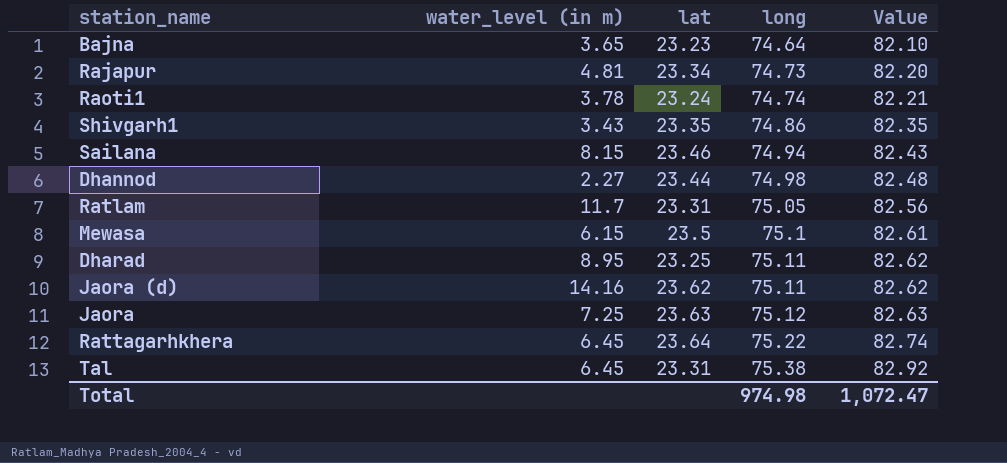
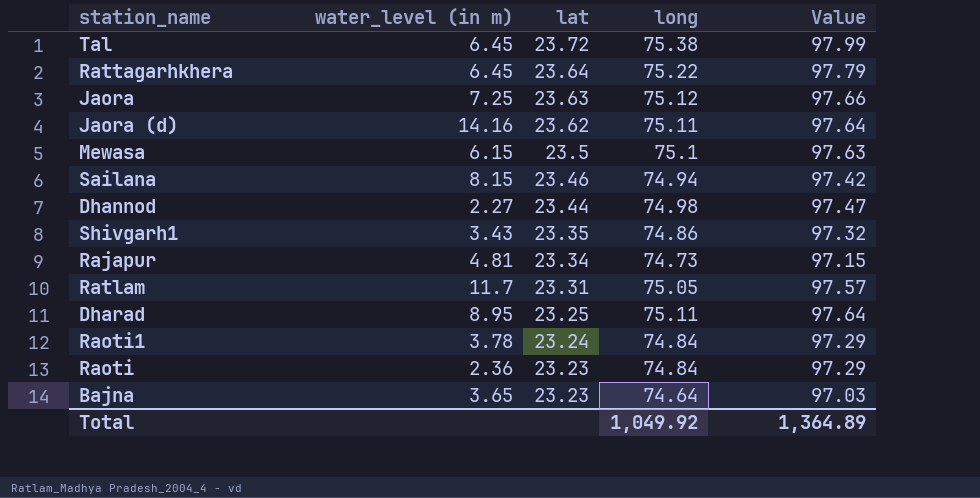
row order: long ascending -> lat descending
column Value | formula: [long] * 1.1 -> [long] * 1.3
Tal | lat: 23.31 -> 23.72
Raoti1 | long: 74.74 -> 74.84
row Raoti: none -> 2.36 | 23.23 | 74.84 | 97.29
Total | long: 974.98 -> 1,049.92
Total | Value: 1,072.47 -> 1,364.89

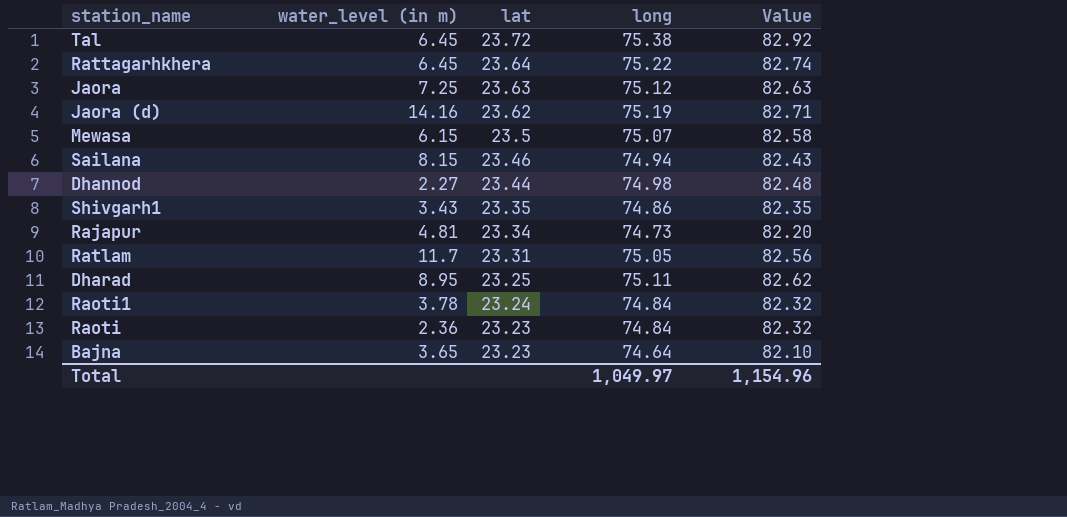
column Value | formula: [long] * 1.3 -> [long] * 1.1
Jaora (d) | long: 75.11 -> 75.19
Mewasa | long: 75.1 -> 75.07
Total | long: 1,049.92 -> 1,049.97
Total | Value: 1,364.89 -> 1,154.96

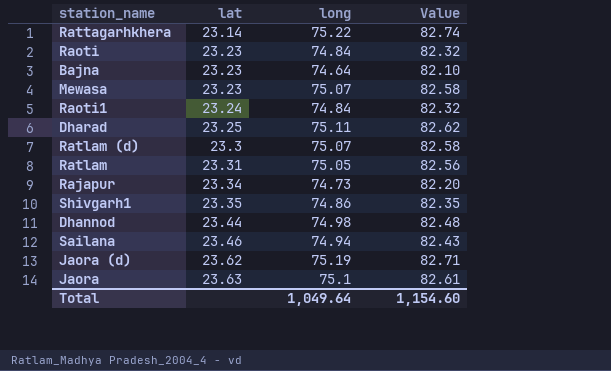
row order: lat descending -> lat ascending
column water_level (in m) | position: 2 -> none
row Tal: 6.45 | 23.72 | 75.38 | 82.92 -> none
Rattagarhkhera | lat: 23.64 -> 23.14
Mewasa | lat: 23.5 -> 23.23
row Ratlam (d): none -> 23.3 | 75.07 | 82.58
Jaora | long: 75.12 -> 75.1
Jaora | Value: 82.63 -> 82.61
Total | long: 1,049.97 -> 1,049.64
Total | Value: 1,154.96 -> 1,154.60

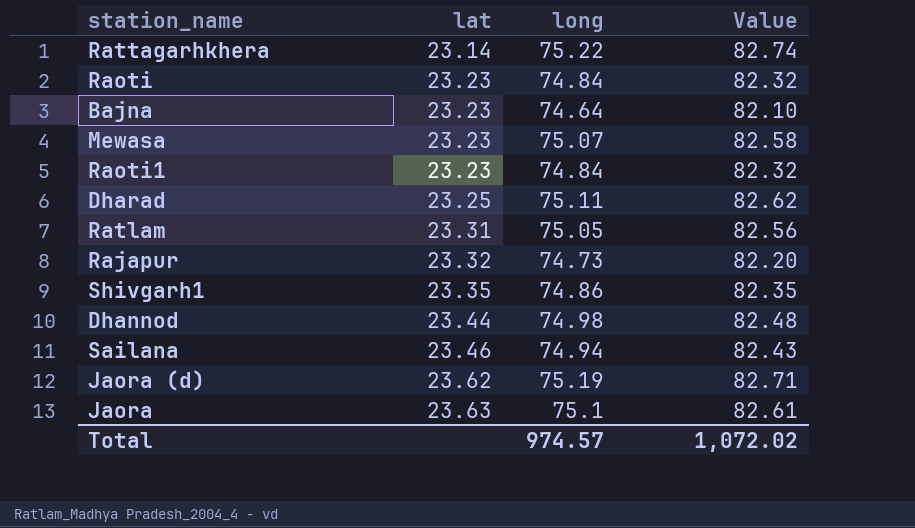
row Ratlam (d): 23.3 | 75.07 | 82.58 -> none
Raoti1 | lat: 23.24 -> 23.23
Rajapur | lat: 23.34 -> 23.32
Total | long: 1,049.64 -> 974.57
Total | Value: 1,154.60 -> 1,072.02

